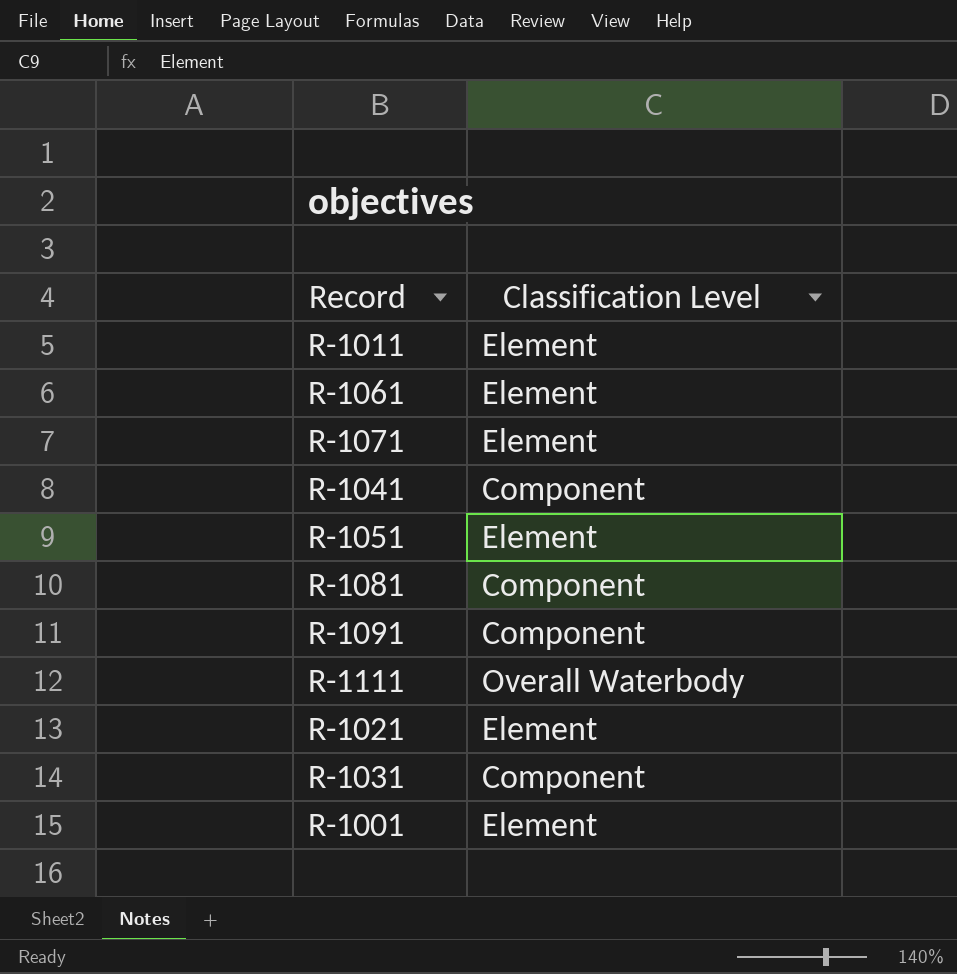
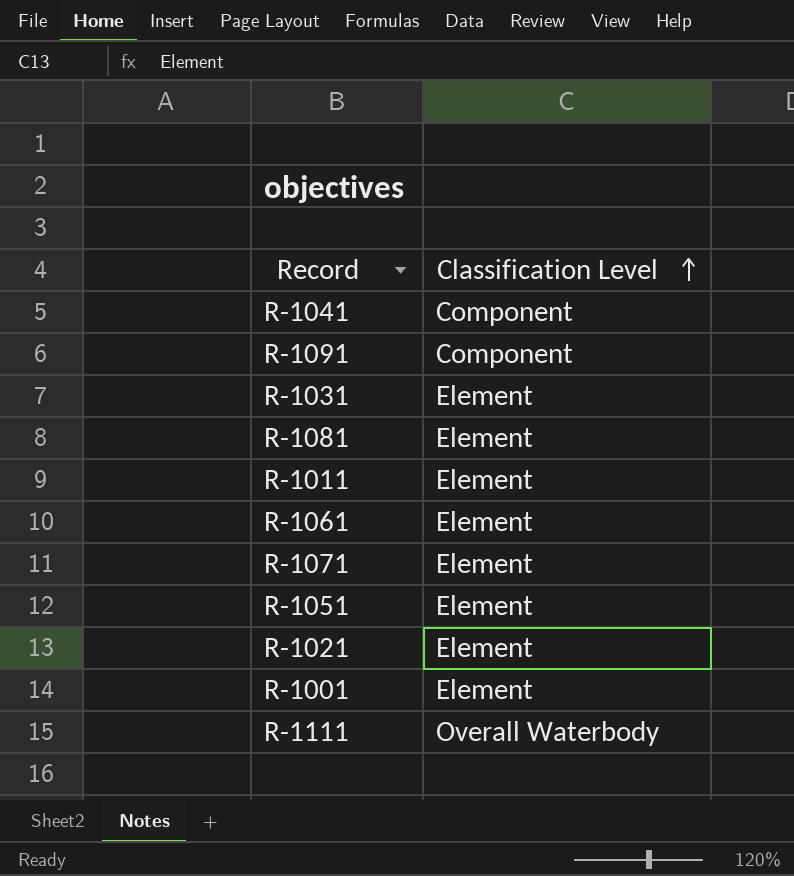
row order: none -> Classification Level ascending
R-1031 | Classification Level: Component -> Element
R-1081 | Classification Level: Component -> Element

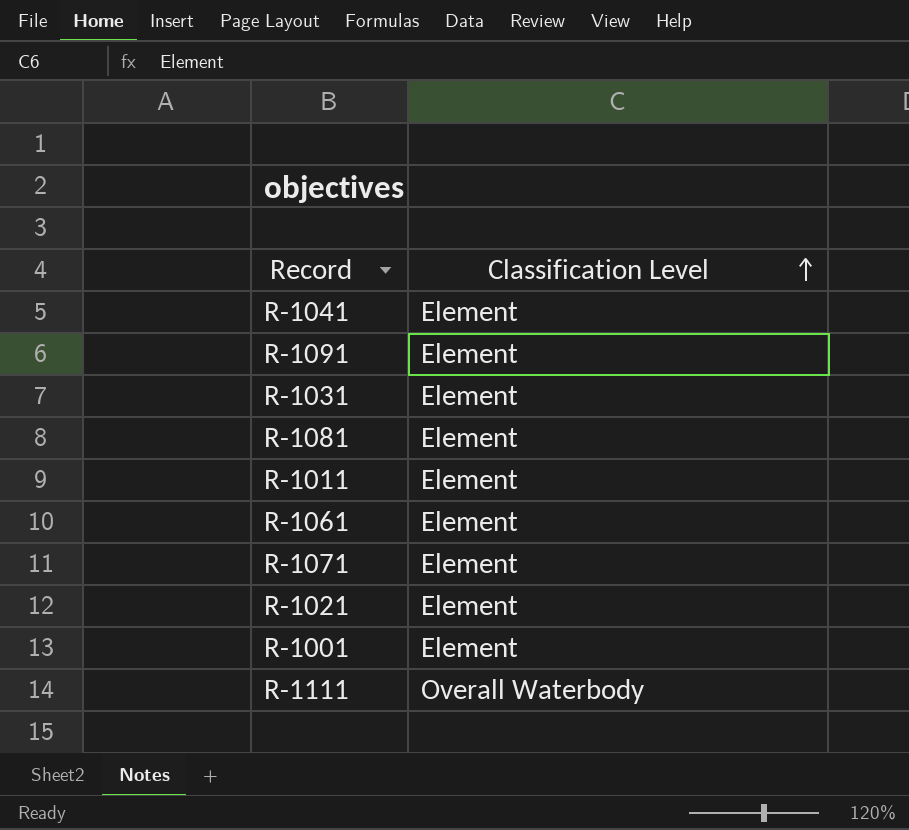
row R-1051: Element -> none
R-1041 | Classification Level: Component -> Element
R-1091 | Classification Level: Component -> Element

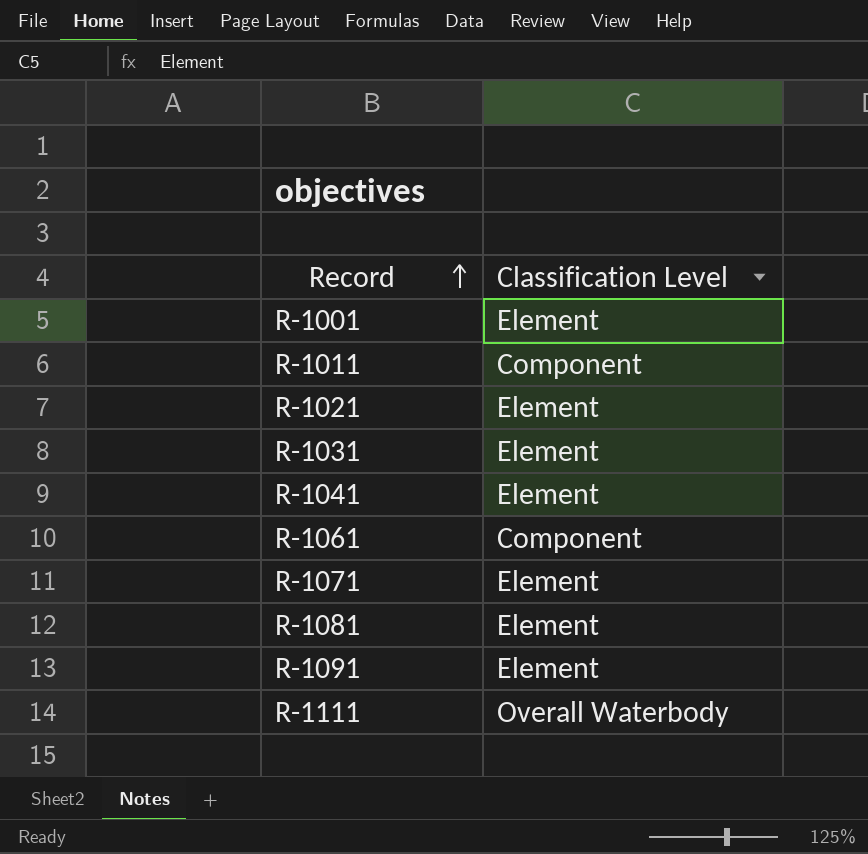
row order: Classification Level ascending -> Record ascending
R-1011 | Classification Level: Element -> Component
R-1061 | Classification Level: Element -> Component

